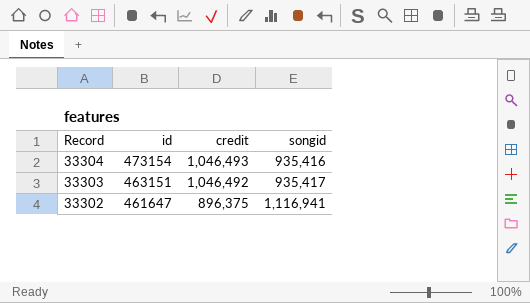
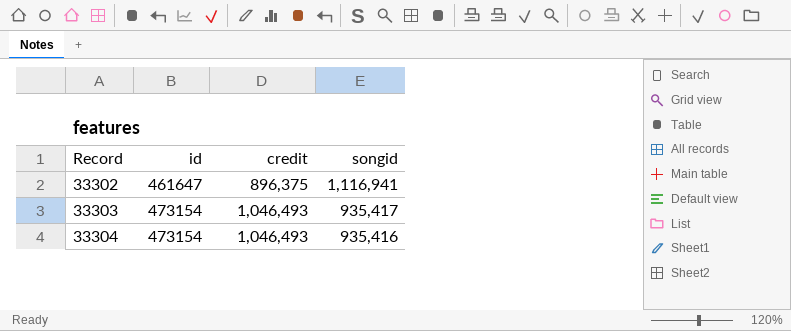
row order: Record descending -> Record ascending
33303 | id: 463151 -> 473154
33303 | credit: 1,046,492 -> 1,046,493

